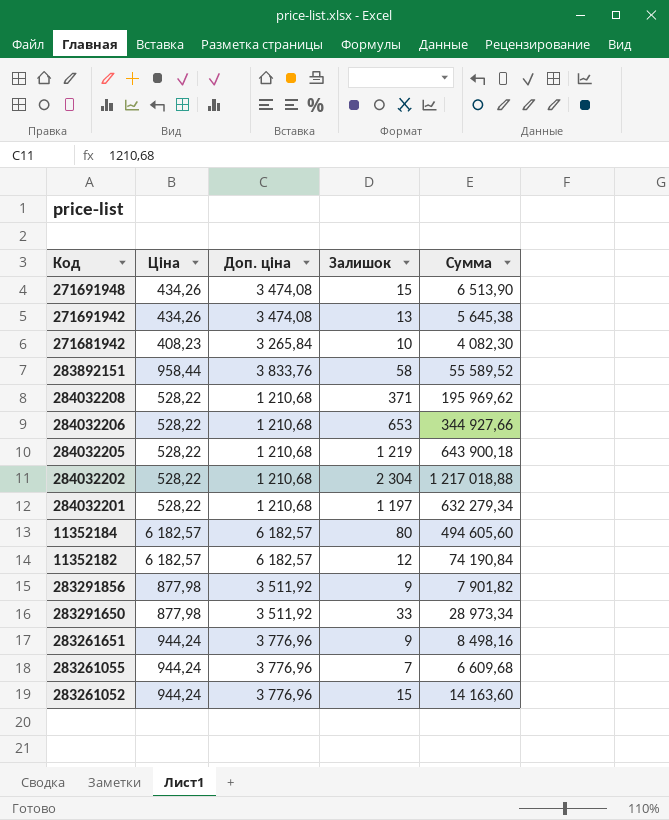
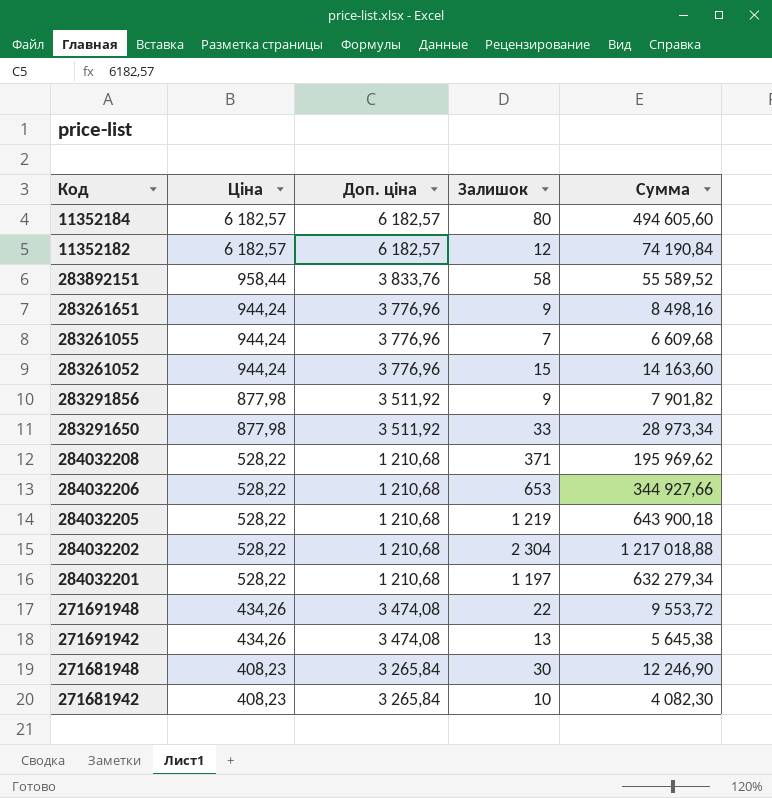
row order: none -> Ціна descending
271691948 | Залишок: 15 -> 22
271691948 | Сумма: 6 513,90 -> 9 553,72
row 271681948: none -> 408,23 | 3 265,84 | 30 | 12 246,90

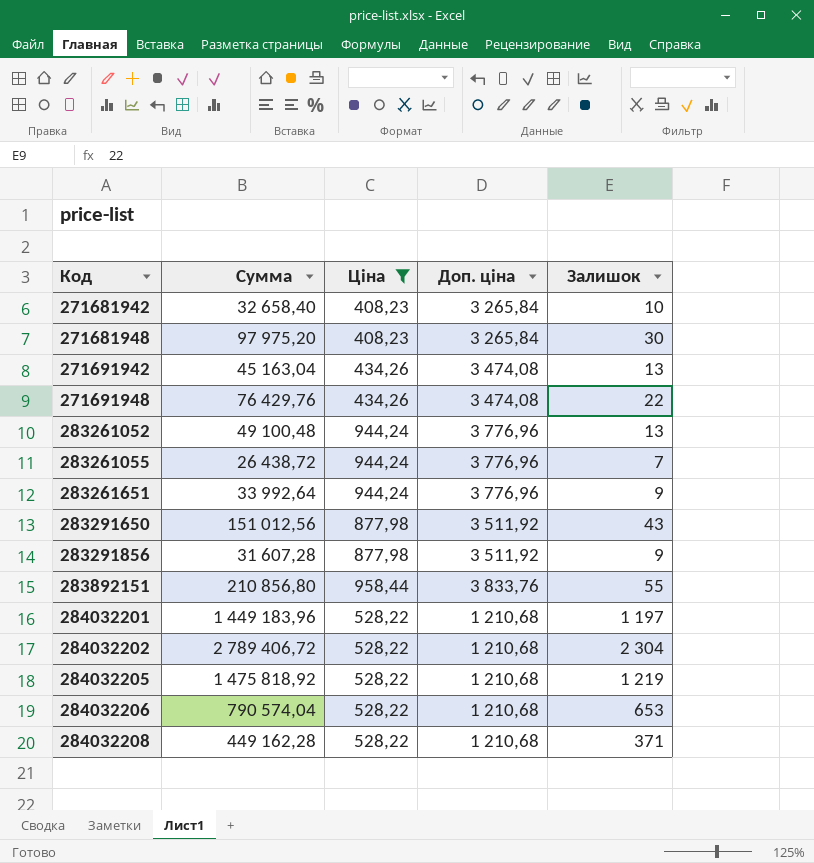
filter: none -> Ціна != 6 182,57
row order: Ціна descending -> Код ascending
column Сумма | formula: [Ціна] * [Залишок] -> [Доп. ціна] * [Залишок]
column Сумма | position: 5 -> 2
283261052 | Залишок: 15 -> 13
283291650 | Залишок: 33 -> 43
283892151 | Залишок: 58 -> 55

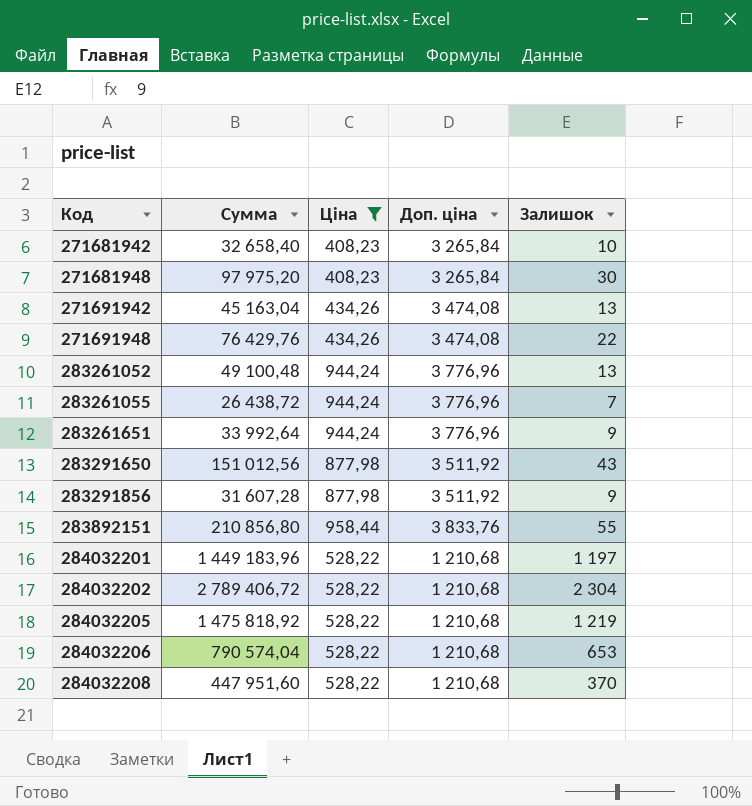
284032208 | Сумма: 449 162,28 -> 447 951,60
284032208 | Залишок: 371 -> 370

